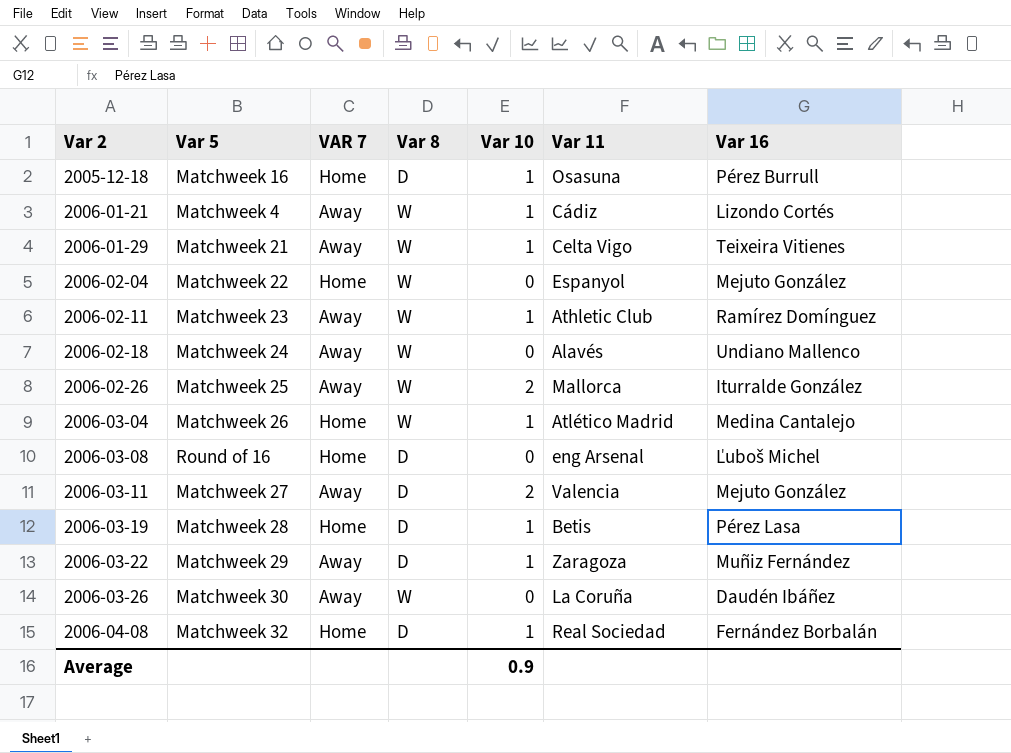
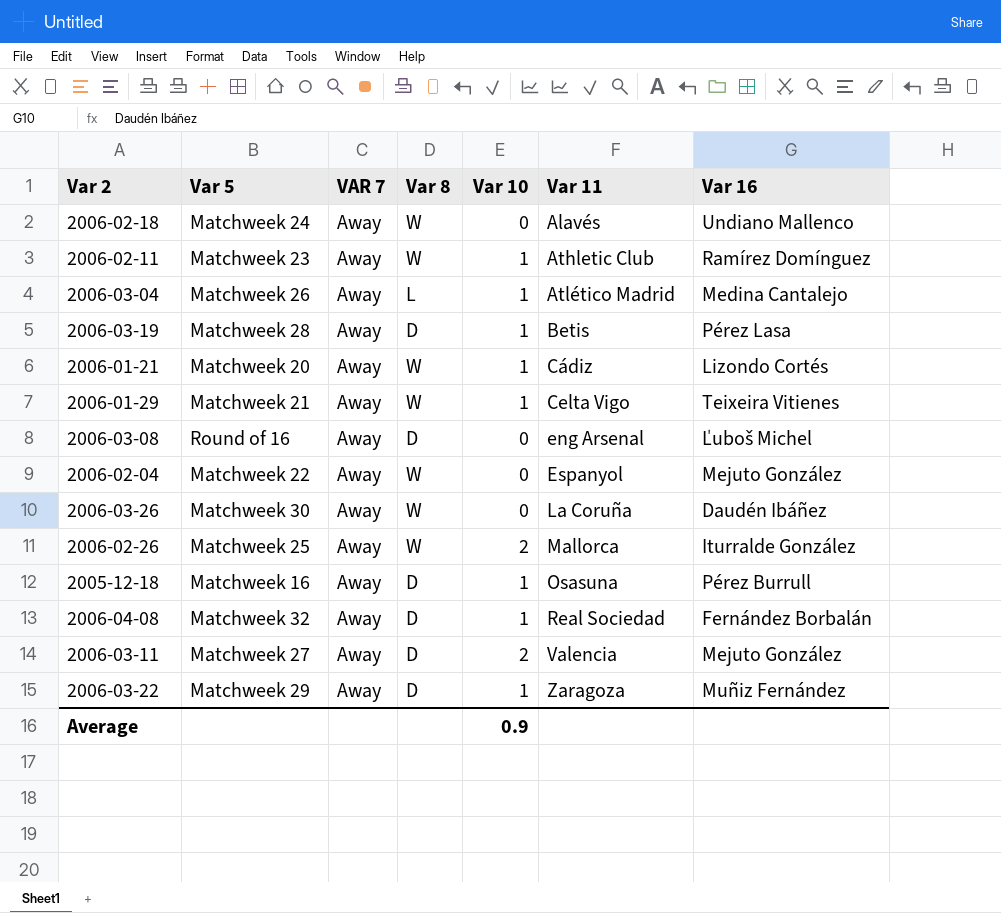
row order: Var 2 ascending -> Var 11 ascending
2006-03-04 | VAR 7: Home -> Away
2006-03-04 | Var 8: W -> L
2006-03-19 | VAR 7: Home -> Away
2006-01-21 | Var 5: Matchweek 4 -> Matchweek 20
2006-03-08 | VAR 7: Home -> Away
2006-02-04 | VAR 7: Home -> Away
2005-12-18 | VAR 7: Home -> Away
2006-04-08 | VAR 7: Home -> Away

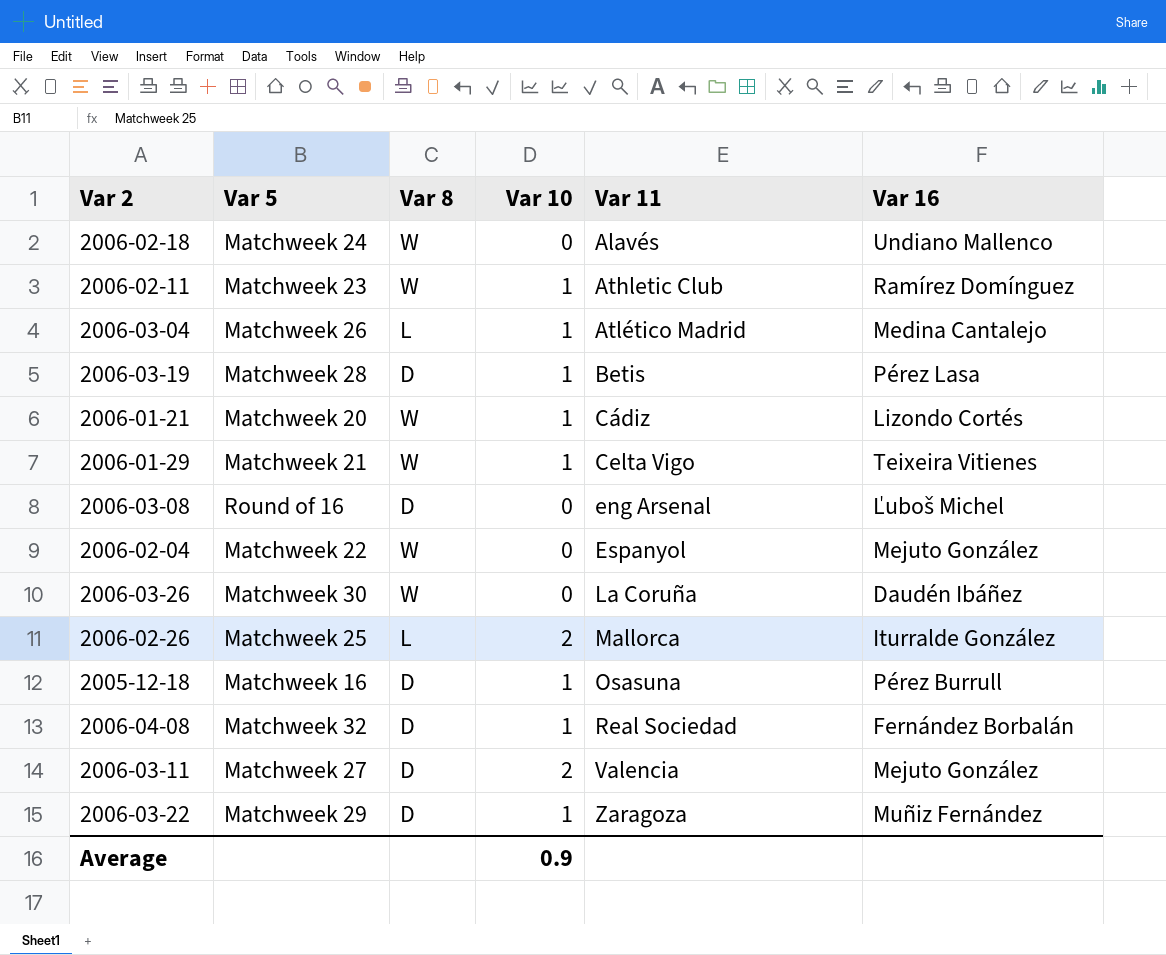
column VAR 7 | position: 3 -> none
2006-02-26 | Var 8: W -> L

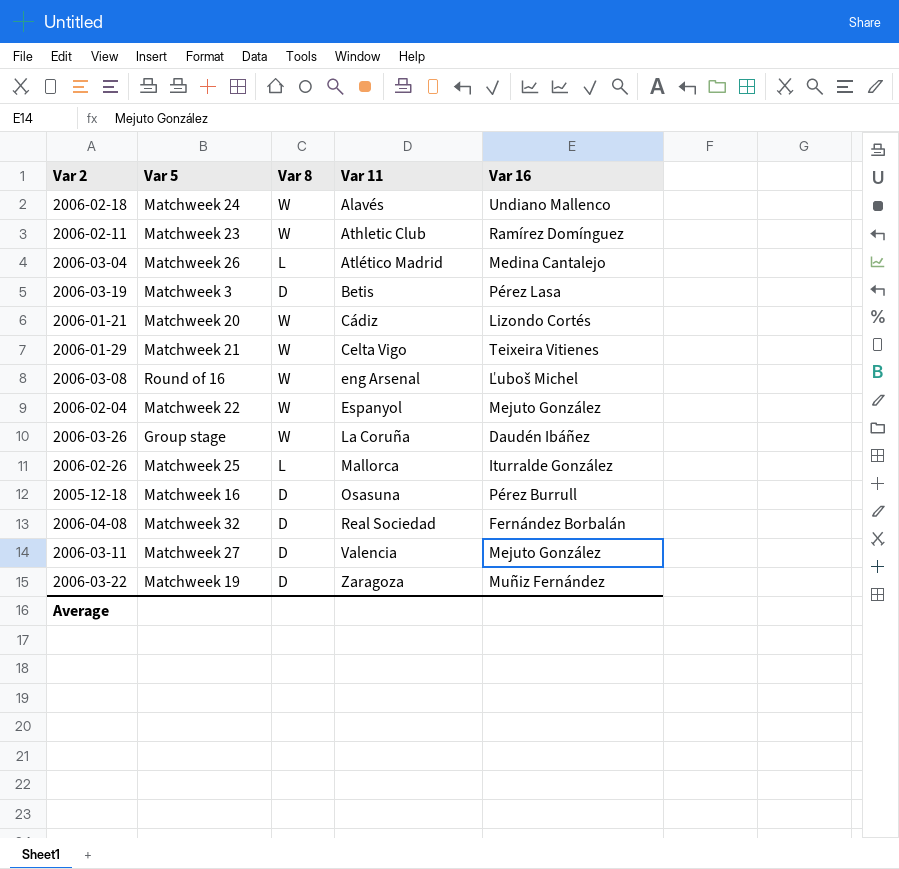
column Var 10 | position: 4 -> none
2006-03-19 | Var 5: Matchweek 28 -> Matchweek 3
2006-03-08 | Var 8: D -> W
2006-03-26 | Var 5: Matchweek 30 -> Group stage
2006-03-22 | Var 5: Matchweek 29 -> Matchweek 19

